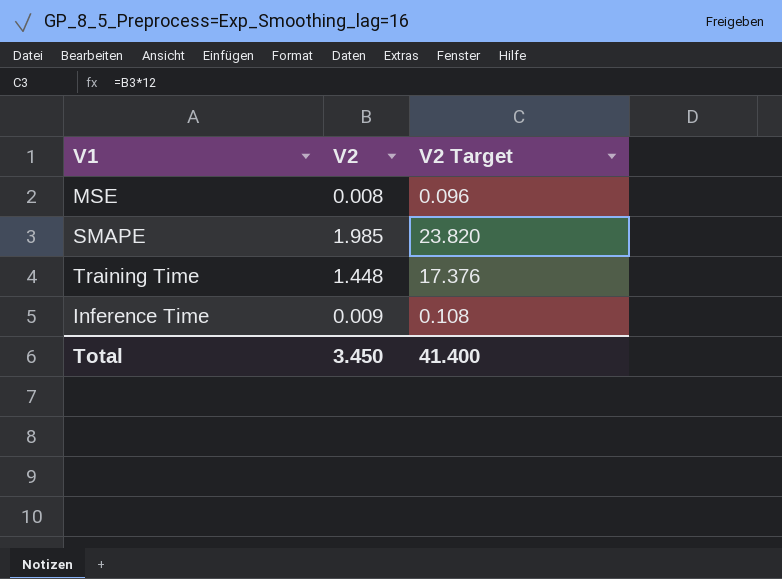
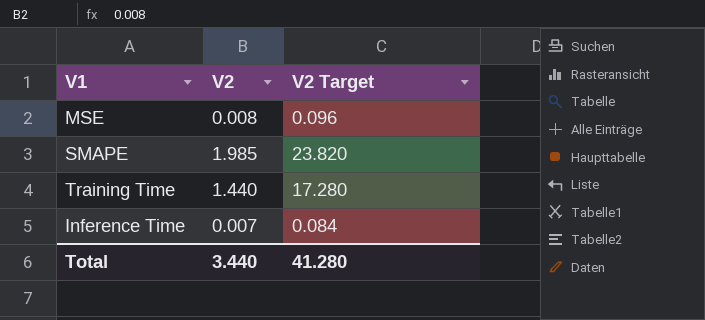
Training Time | V2: 1.448 -> 1.440
Training Time | V2 Target: 17.376 -> 17.280
Inference Time | V2: 0.009 -> 0.007
Inference Time | V2 Target: 0.108 -> 0.084
Total | V2: 3.450 -> 3.440
Total | V2 Target: 41.400 -> 41.280

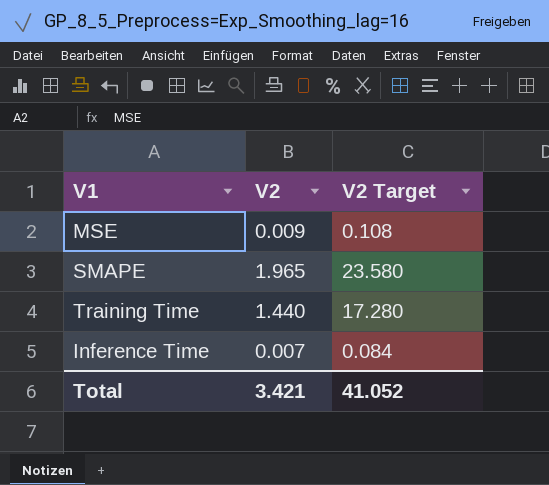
MSE | V2: 0.008 -> 0.009
MSE | V2 Target: 0.096 -> 0.108
SMAPE | V2: 1.985 -> 1.965
SMAPE | V2 Target: 23.820 -> 23.580
Total | V2: 3.440 -> 3.421
Total | V2 Target: 41.280 -> 41.052

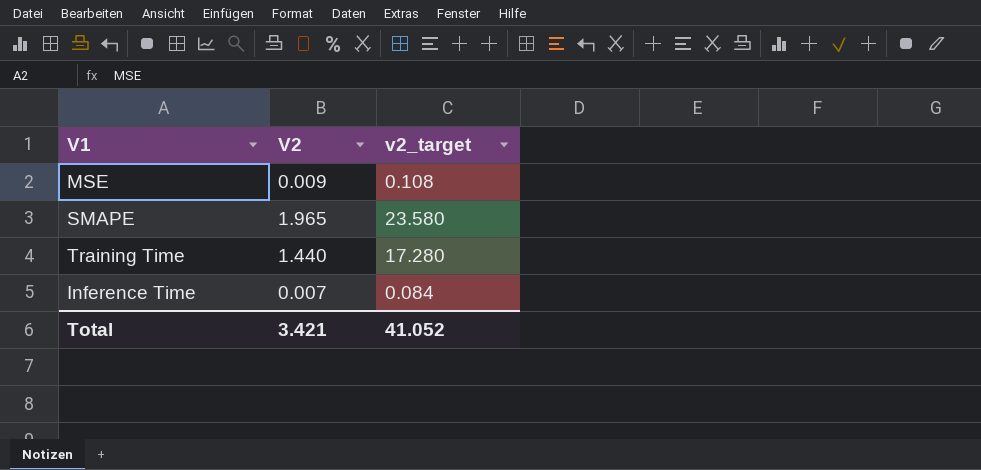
column name: V2 Target -> v2_target

